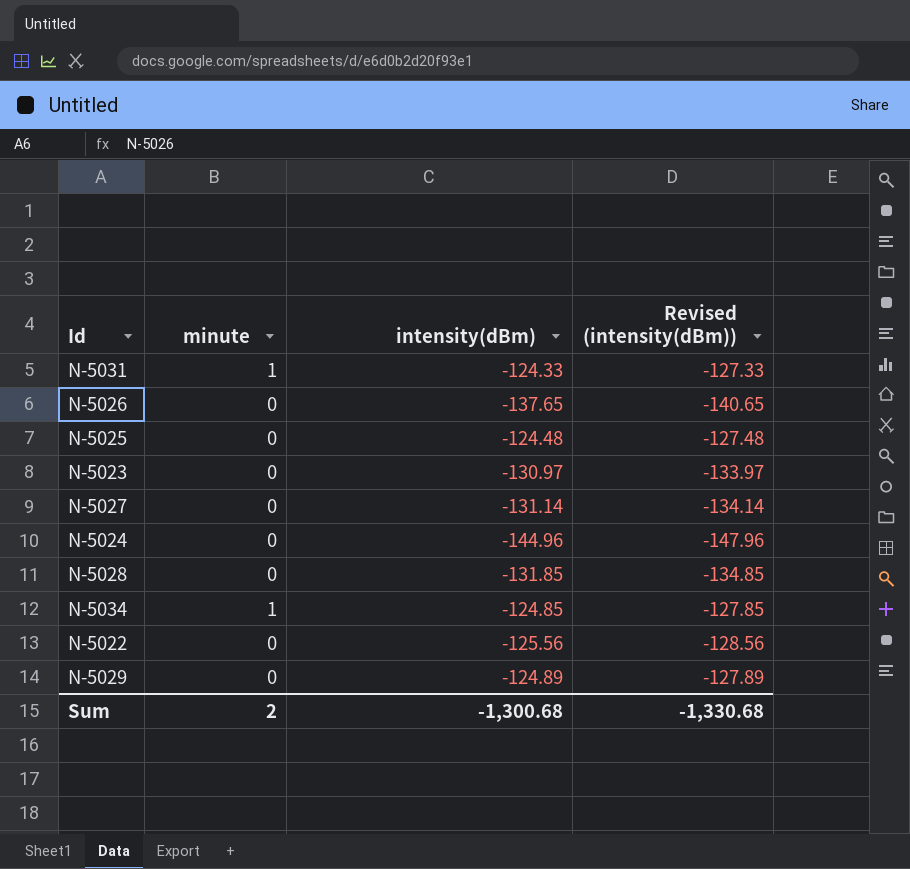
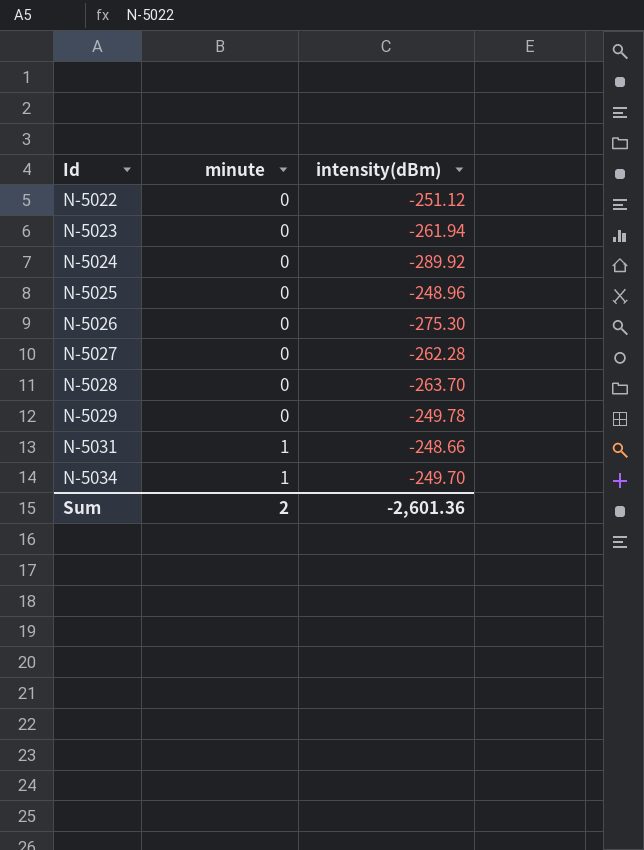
row order: none -> Id ascending
column Revised (intensity(dBm)) | formula: [intensity(dBm)] - 3 -> none
N-5022 | intensity(dBm): -125.56 -> -251.12
N-5023 | intensity(dBm): -130.97 -> -261.94
N-5024 | intensity(dBm): -144.96 -> -289.92
N-5025 | intensity(dBm): -124.48 -> -248.96
N-5026 | intensity(dBm): -137.65 -> -275.30
N-5027 | intensity(dBm): -131.14 -> -262.28
N-5028 | intensity(dBm): -131.85 -> -263.70
N-5029 | intensity(dBm): -124.89 -> -249.78
N-5031 | intensity(dBm): -124.33 -> -248.66
N-5034 | intensity(dBm): -124.85 -> -249.70
Sum | intensity(dBm): -1,300.68 -> -2,601.36

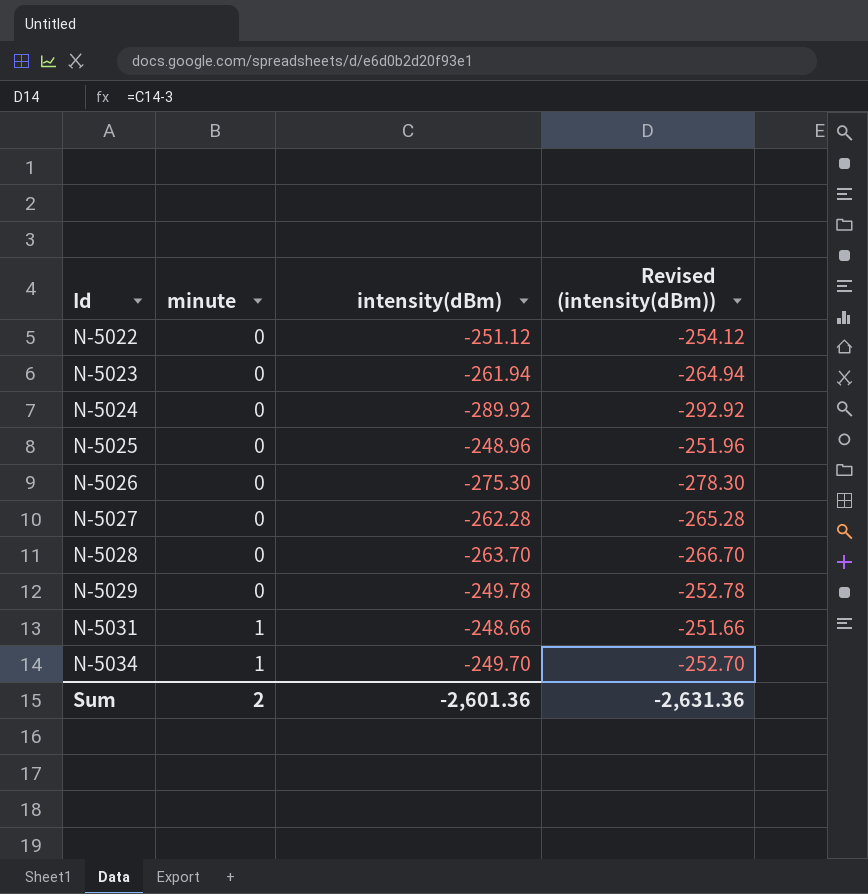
column Revised (intensity(dBm)) | formula: none -> [intensity(dBm)] - 3

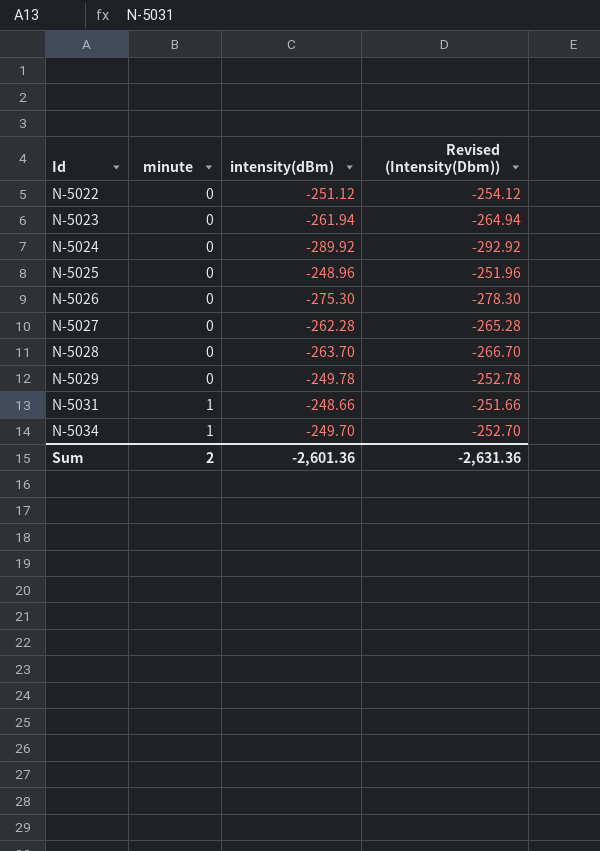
column name: Revised (intensity(dBm)) -> Revised (Intensity(Dbm))

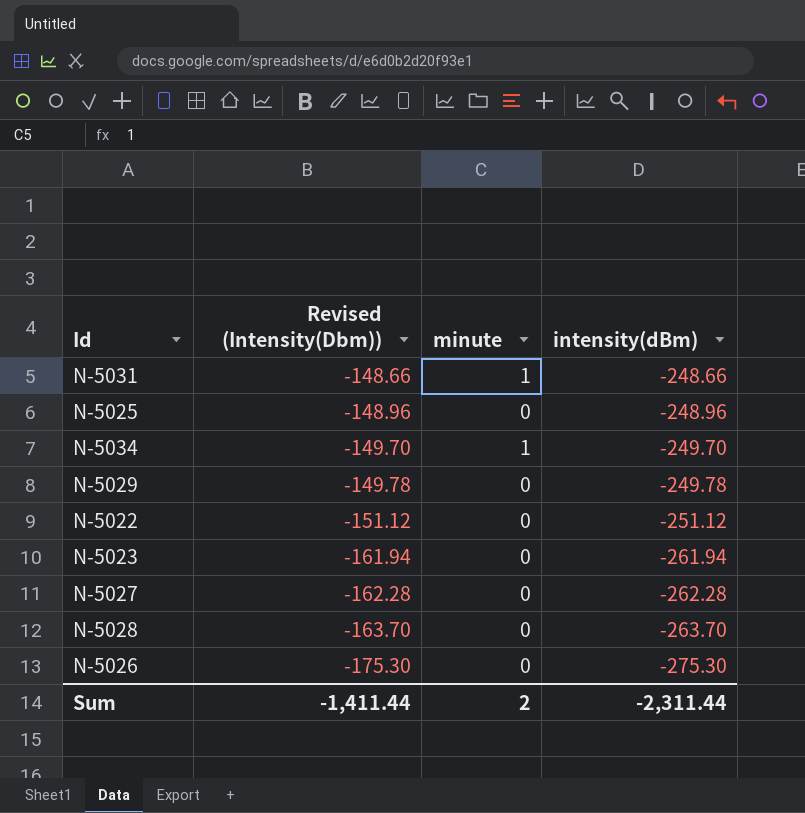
row order: Id ascending -> Revised (Intensity(Dbm)) descending
column Revised (Intensity(Dbm)) | formula: [intensity(dBm)] - 3 -> [intensity(dBm)] + 100
column Revised (Intensity(Dbm)) | position: 4 -> 2
row N-5024: 0 | -289.92 | -292.92 -> none
Sum | Revised (Intensity(Dbm)): -2,631.36 -> -1,411.44
Sum | intensity(dBm): -2,601.36 -> -2,311.44

